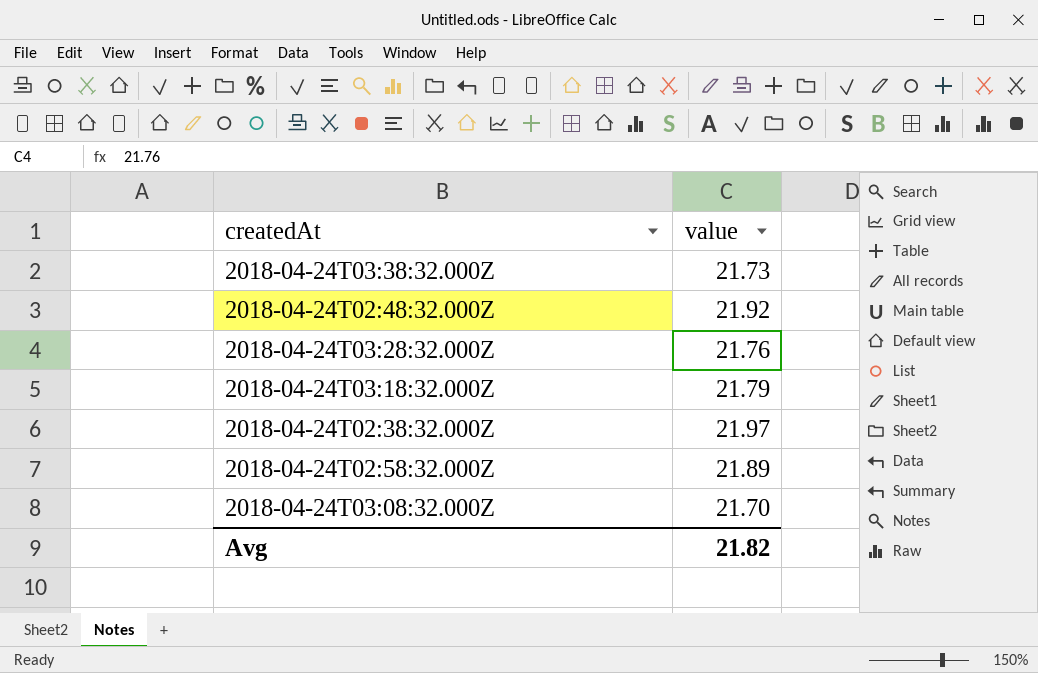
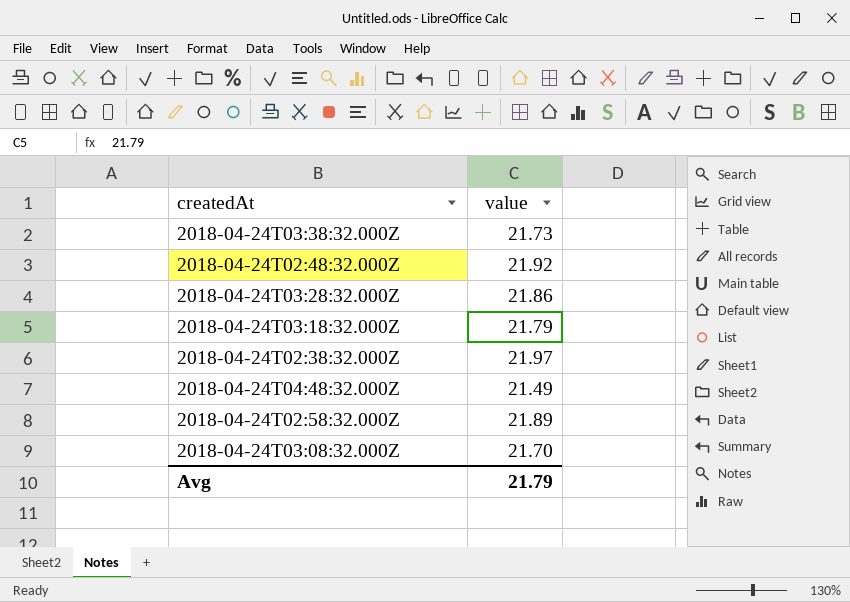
2018-04-24T03:28:32.000Z | value: 21.76 -> 21.86
row 2018-04-24T04:48:32.000Z: none -> 21.49
Avg | value: 21.82 -> 21.79

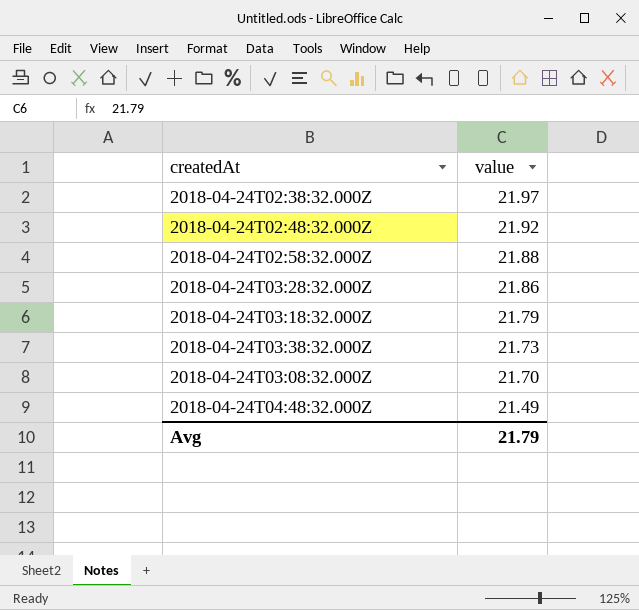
row order: none -> value descending
2018-04-24T02:58:32.000Z | value: 21.89 -> 21.88

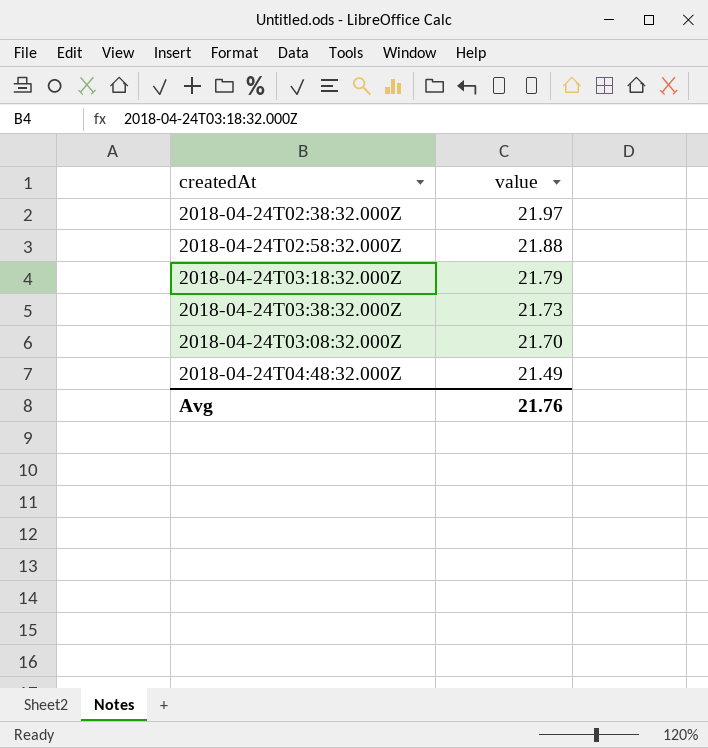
row 2018-04-24T02:48:32.000Z: 21.92 -> none
row 2018-04-24T03:28:32.000Z: 21.86 -> none
Avg | value: 21.79 -> 21.76

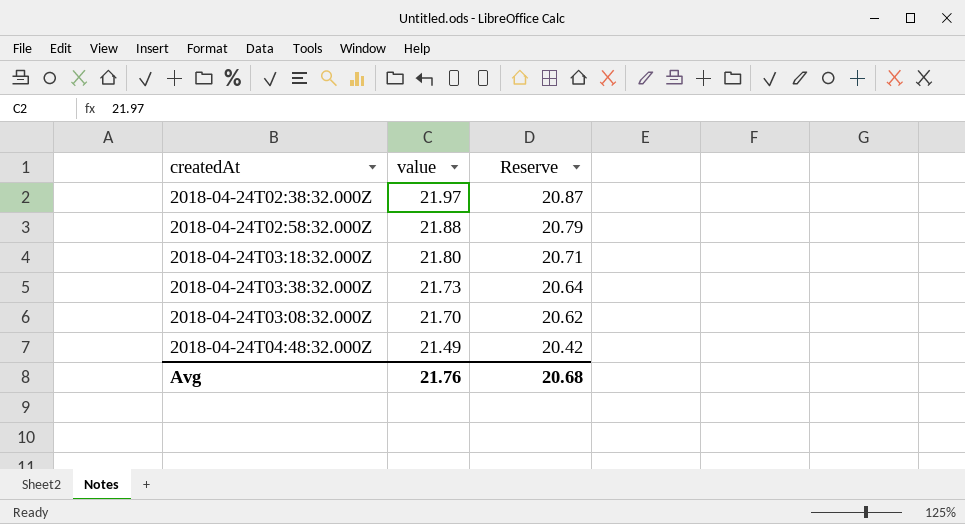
column Reserve | formula: none -> [value] * 0.95
2018-04-24T03:18:32.000Z | value: 21.79 -> 21.80

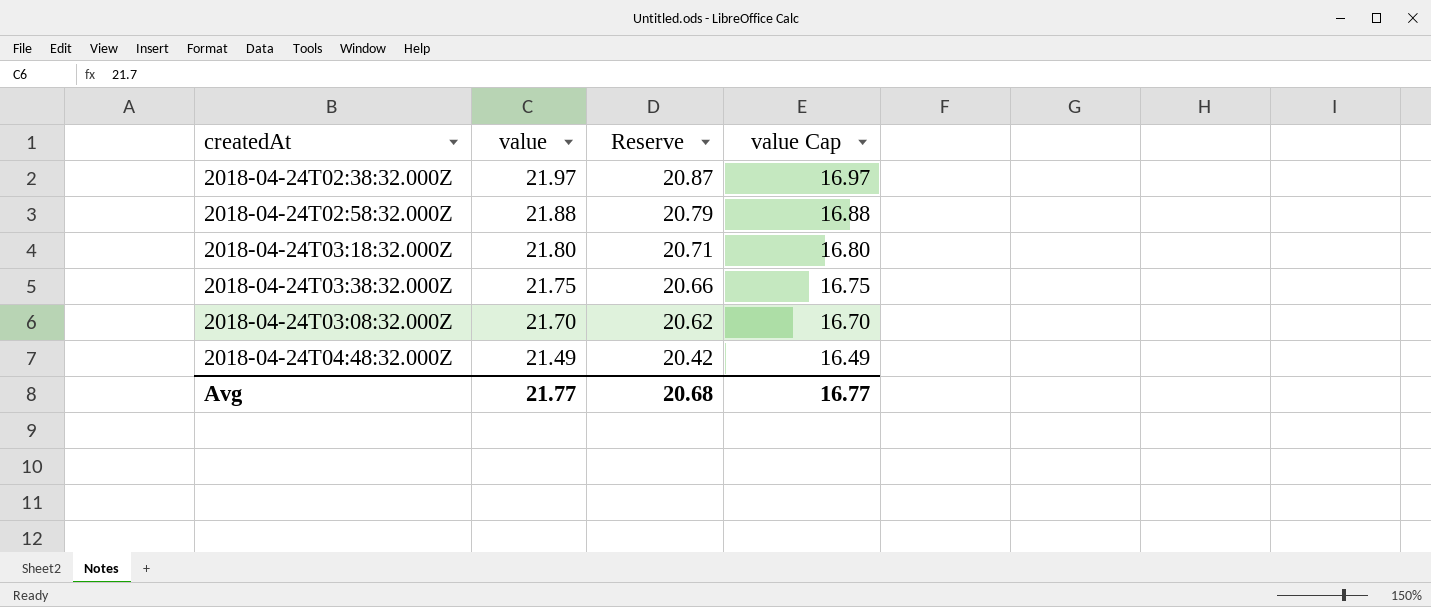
column value Cap | formula: none -> [value] - 5
2018-04-24T03:38:32.000Z | value: 21.73 -> 21.75
2018-04-24T03:38:32.000Z | Reserve: 20.64 -> 20.66
Avg | value: 21.76 -> 21.77

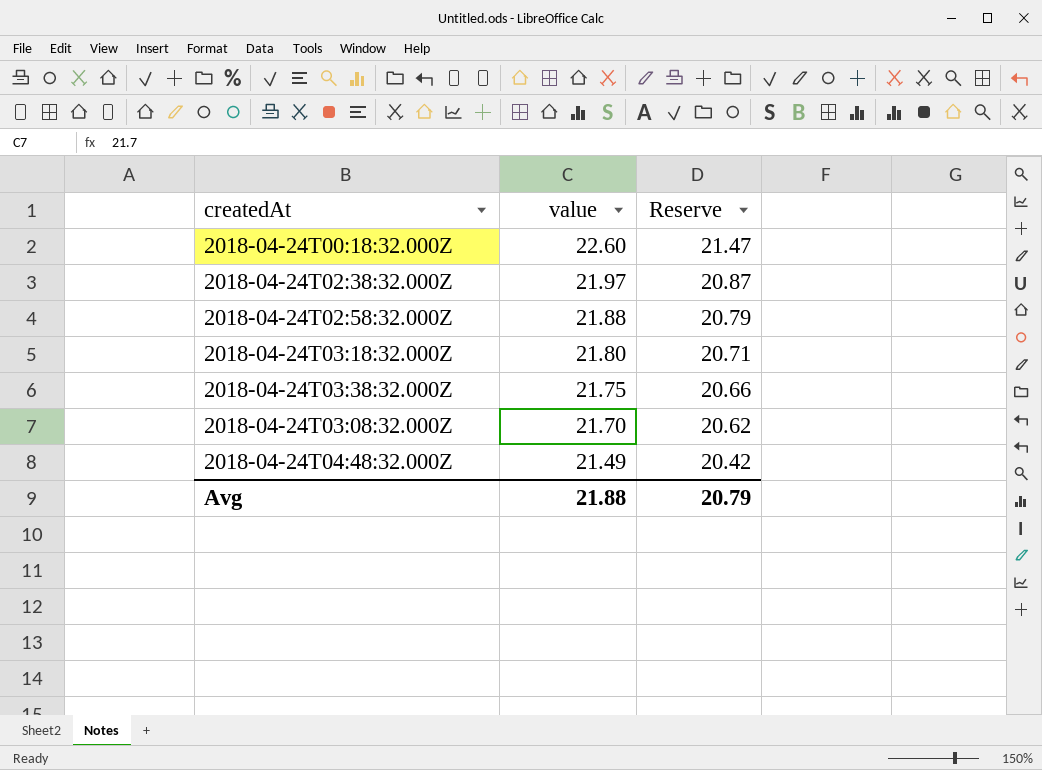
column value Cap | formula: [value] - 5 -> none
row 2018-04-24T00:18:32.000Z: none -> 22.60 | 21.47
Avg | value: 21.77 -> 21.88
Avg | Reserve: 20.68 -> 20.79

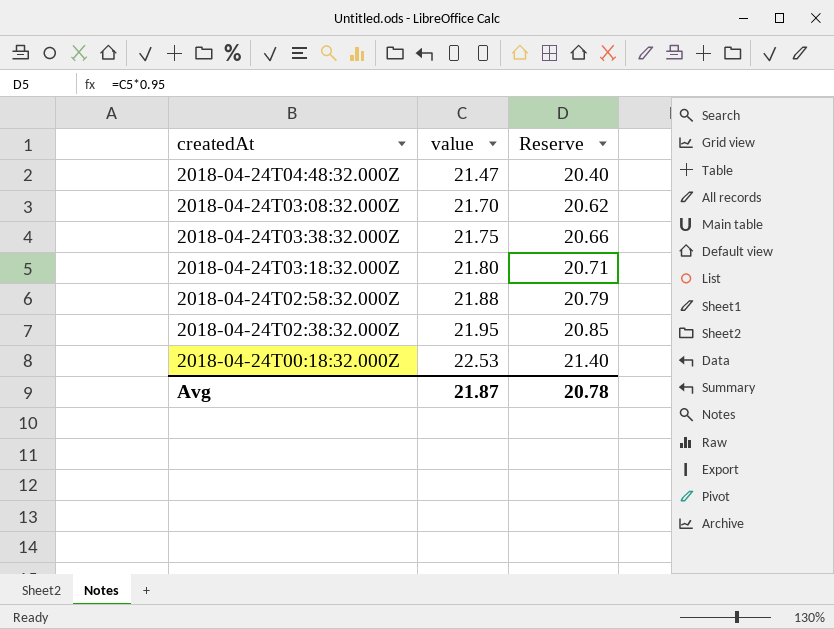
row order: value descending -> value ascending
2018-04-24T04:48:32.000Z | value: 21.49 -> 21.47
2018-04-24T04:48:32.000Z | Reserve: 20.42 -> 20.40
2018-04-24T02:38:32.000Z | value: 21.97 -> 21.95
2018-04-24T02:38:32.000Z | Reserve: 20.87 -> 20.85
2018-04-24T00:18:32.000Z | value: 22.60 -> 22.53
2018-04-24T00:18:32.000Z | Reserve: 21.47 -> 21.40
Avg | value: 21.88 -> 21.87
Avg | Reserve: 20.79 -> 20.78

